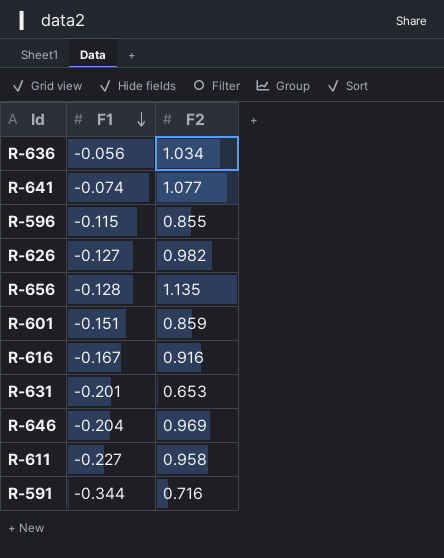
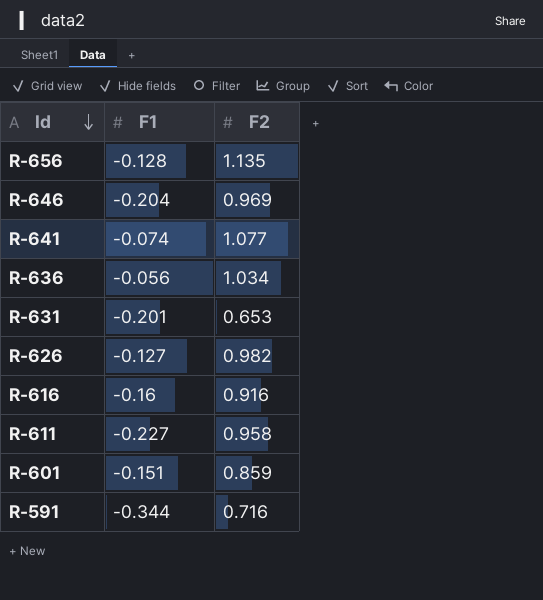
row order: F1 descending -> Id descending
row R-596: -0.115 | 0.855 -> none
R-616 | F1: -0.167 -> -0.16

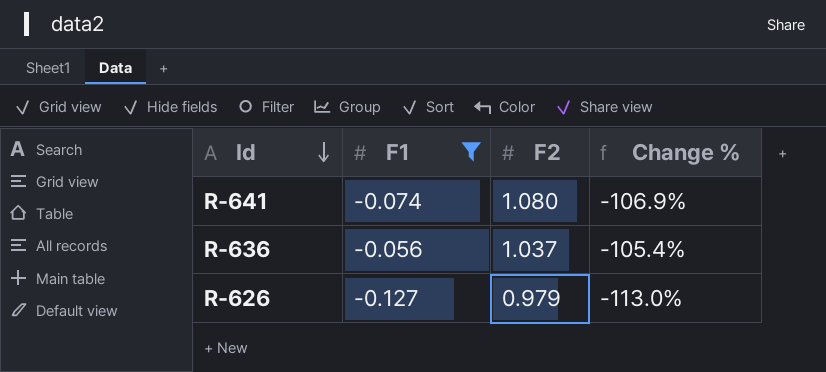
filter: none -> F1 >= -0.127
column Change % | formula: none -> ([F1] - [F2]) / [F2]
R-641 | F2: 1.077 -> 1.080
R-636 | F2: 1.034 -> 1.037
R-626 | F2: 0.982 -> 0.979

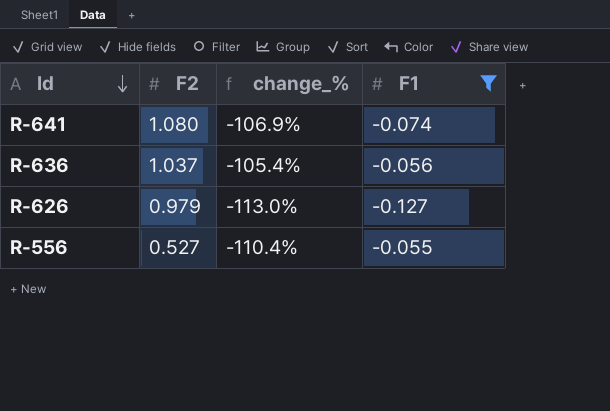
column name: Change % -> change_%
column F1 | position: 2 -> 4
row R-556: none -> 0.527 | -110.4% | -0.055

